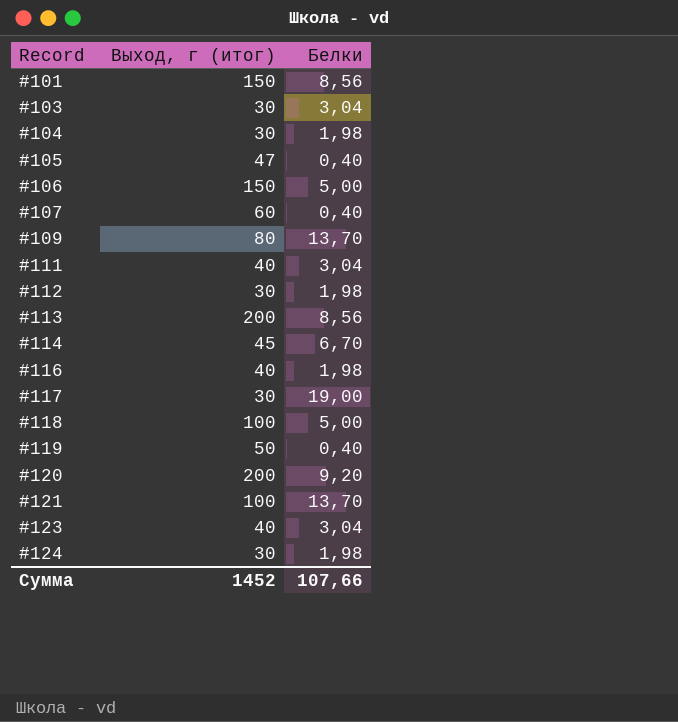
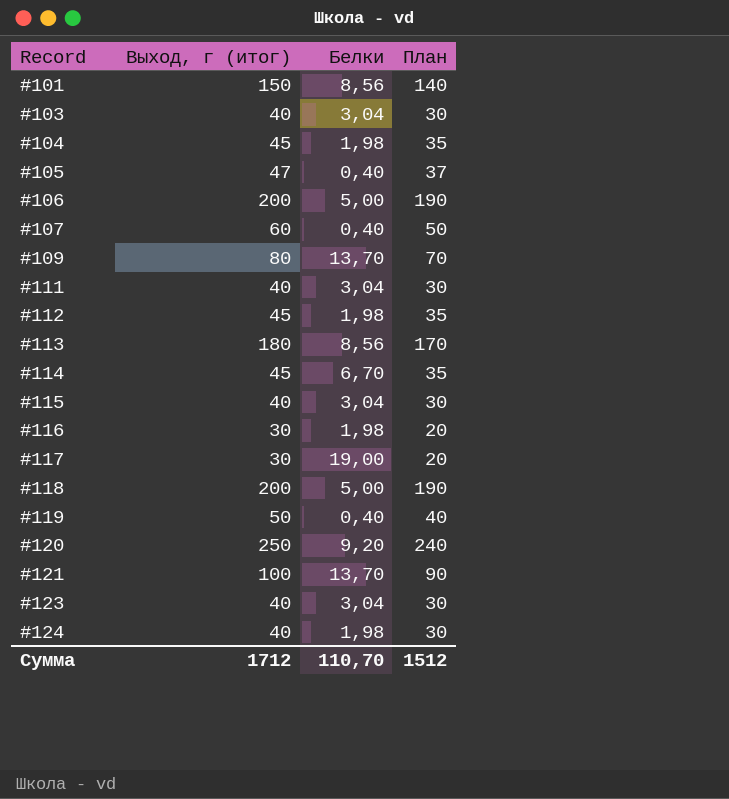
column План | formula: none -> [Выход, г (итог)] - 10
#103 | Выход, г (итог): 30 -> 40
#104 | Выход, г (итог): 30 -> 45
#106 | Выход, г (итог): 150 -> 200
#112 | Выход, г (итог): 30 -> 45
#113 | Выход, г (итог): 200 -> 180
row #115: none -> 40 | 3,04 | 30
#116 | Выход, г (итог): 40 -> 30
#118 | Выход, г (итог): 100 -> 200
#120 | Выход, г (итог): 200 -> 250
#124 | Выход, г (итог): 30 -> 40
Сумма | Выход, г (итог): 1452 -> 1712
Сумма | Белки: 107,66 -> 110,70

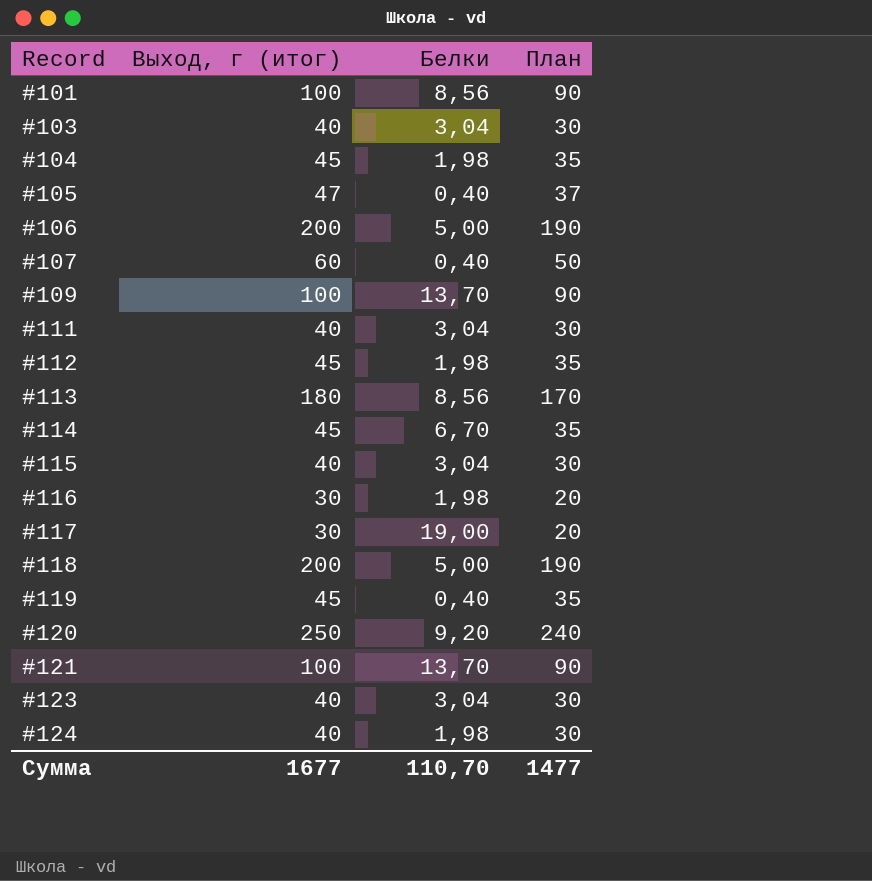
#101 | Выход, г (итог): 150 -> 100
#101 | План: 140 -> 90
#109 | Выход, г (итог): 80 -> 100
#109 | План: 70 -> 90
#119 | Выход, г (итог): 50 -> 45
#119 | План: 40 -> 35
Сумма | Выход, г (итог): 1712 -> 1677
Сумма | План: 1512 -> 1477

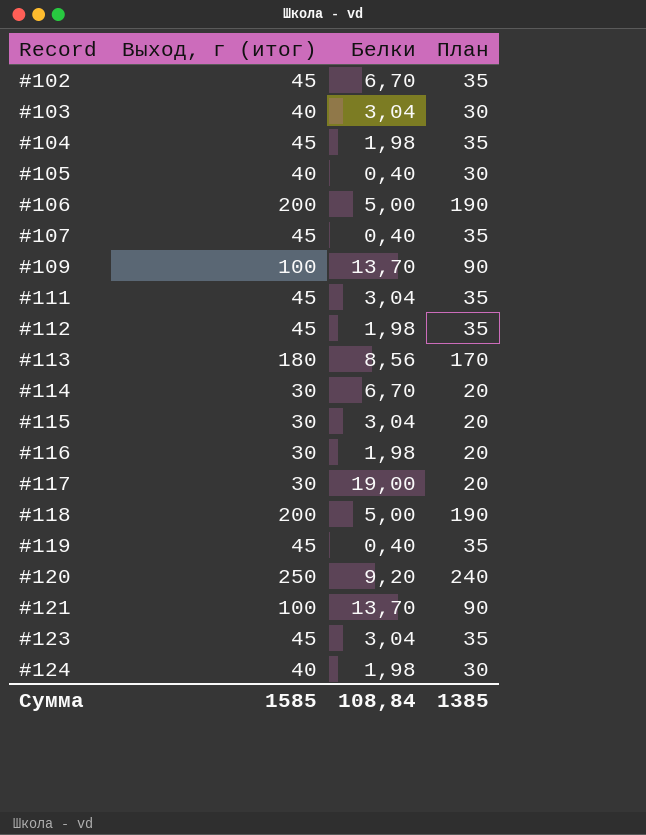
row #101: 100 | 8,56 | 90 -> none
row #102: none -> 45 | 6,70 | 35
#105 | Выход, г (итог): 47 -> 40
#105 | План: 37 -> 30
#107 | Выход, г (итог): 60 -> 45
#107 | План: 50 -> 35
#111 | Выход, г (итог): 40 -> 45
#111 | План: 30 -> 35
#114 | Выход, г (итог): 45 -> 30
#114 | План: 35 -> 20
#115 | Выход, г (итог): 40 -> 30
#115 | План: 30 -> 20
#123 | Выход, г (итог): 40 -> 45
#123 | План: 30 -> 35
Сумма | Выход, г (итог): 1677 -> 1585
Сумма | Белки: 110,70 -> 108,84
Сумма | План: 1477 -> 1385

